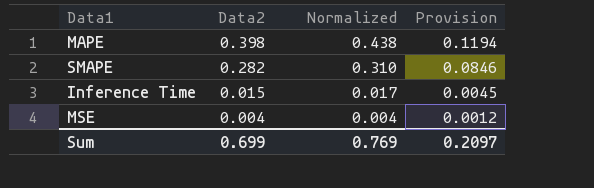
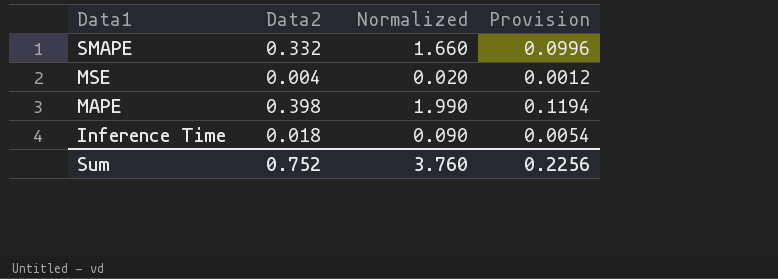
row order: Data2 descending -> Data1 descending
column Normalized | formula: [Data2] * 1.1 -> [Data2] * 5
SMAPE | Data2: 0.282 -> 0.332
SMAPE | Provision: 0.0846 -> 0.0996
Inference Time | Data2: 0.015 -> 0.018
Inference Time | Provision: 0.0045 -> 0.0054
Sum | Data2: 0.699 -> 0.752
Sum | Normalized: 0.769 -> 3.760
Sum | Provision: 0.2097 -> 0.2256

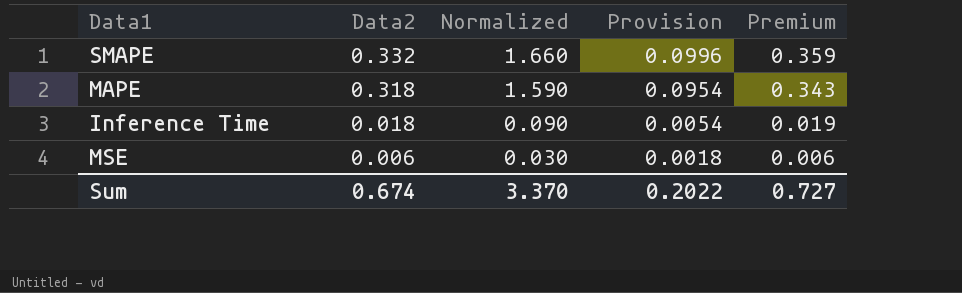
row order: Data1 descending -> Data2 descending
column Premium | formula: none -> [Data2] * 1.08
MAPE | Data2: 0.398 -> 0.318
MAPE | Normalized: 1.990 -> 1.590
MAPE | Provision: 0.1194 -> 0.0954
MSE | Data2: 0.004 -> 0.006
MSE | Normalized: 0.020 -> 0.030
MSE | Provision: 0.0012 -> 0.0018
Sum | Data2: 0.752 -> 0.674
Sum | Normalized: 3.760 -> 3.370
Sum | Provision: 0.2256 -> 0.2022

